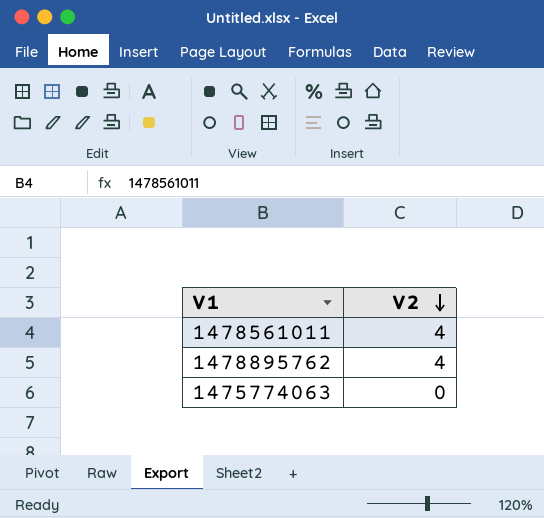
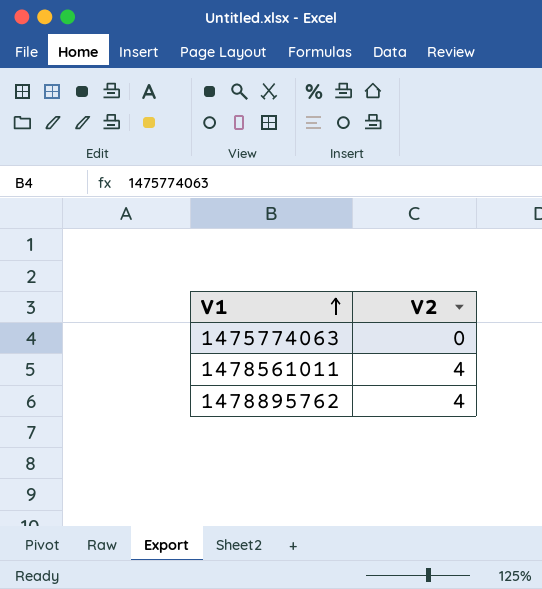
row order: V2 descending -> V1 ascending

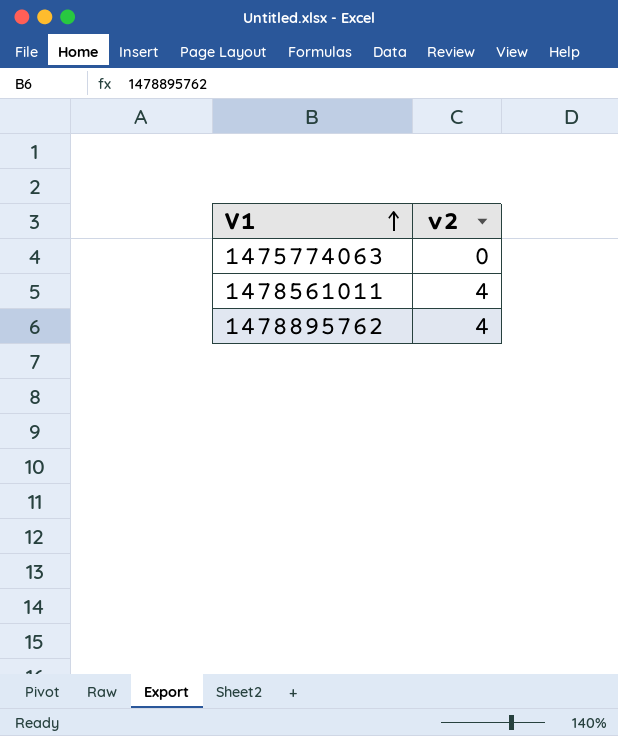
column name: V2 -> v2

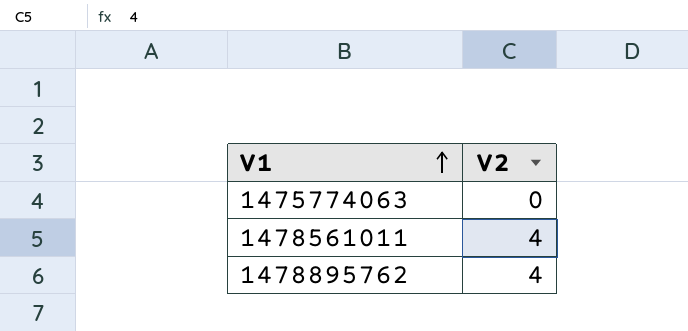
column name: v2 -> V2

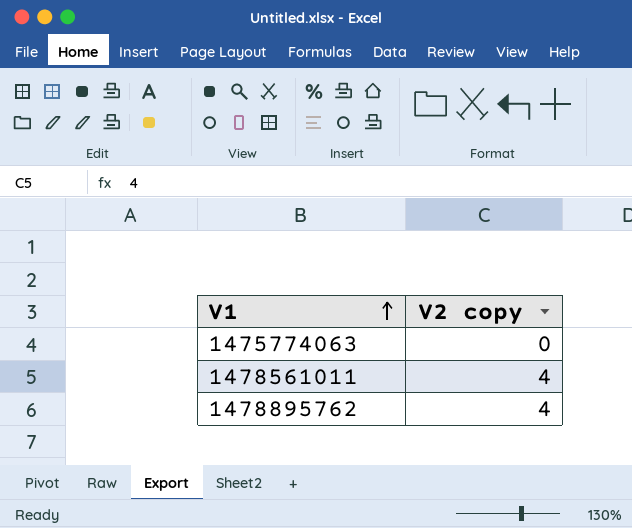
column name: V2 -> V2 copy

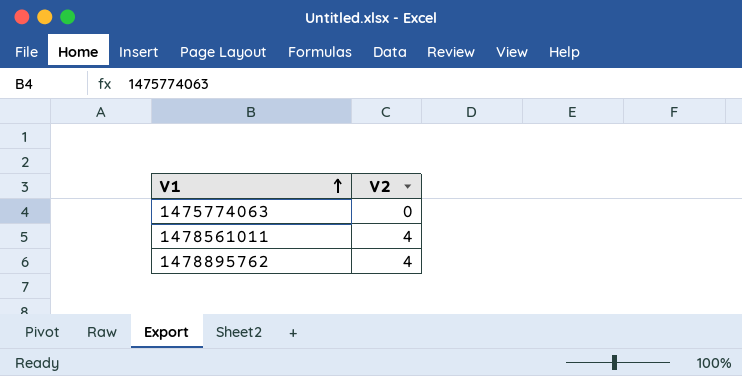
column name: V2 copy -> V2

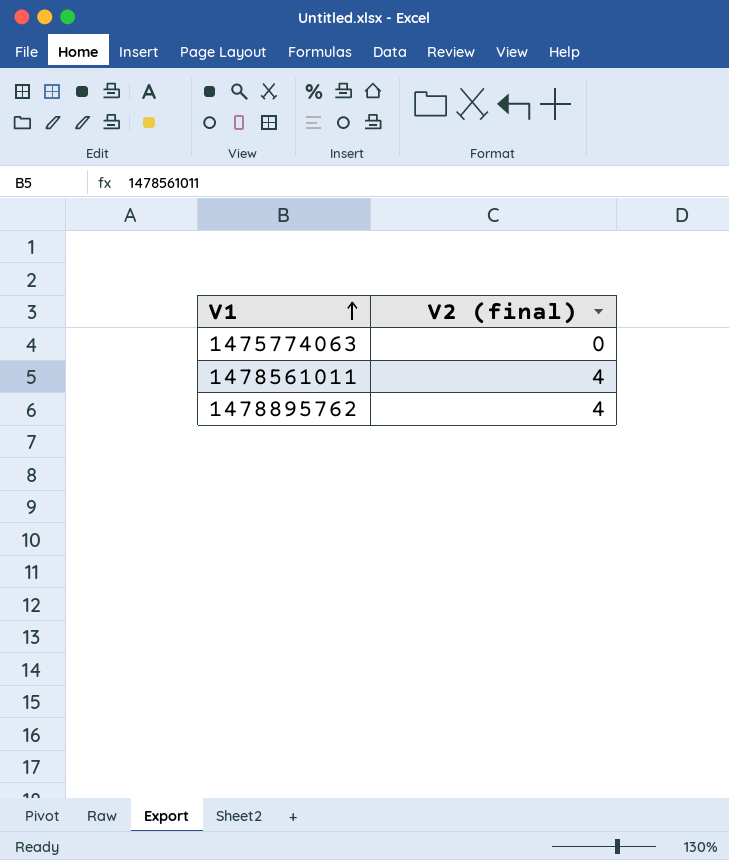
column name: V2 -> V2 (final)

